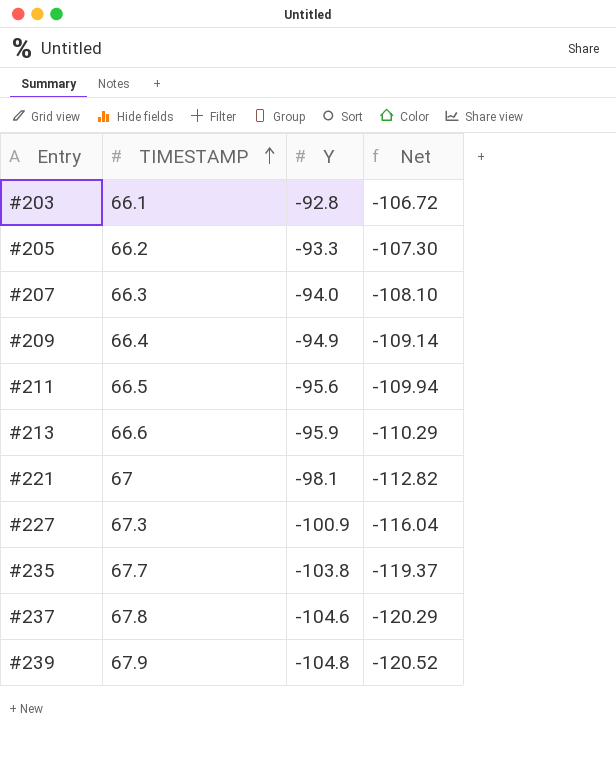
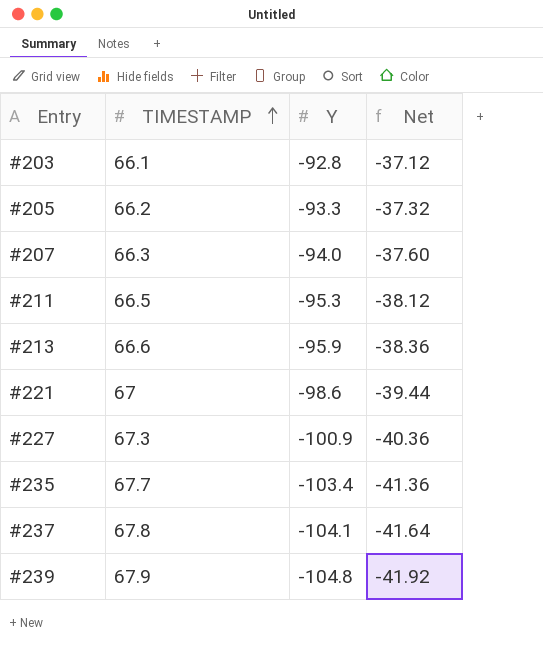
column Net | formula: [Y] * 1.15 -> [Y] * 0.4
row #209: 66.4 | -94.9 | -109.14 -> none
#211 | Y: -95.6 -> -95.3
#221 | Y: -98.1 -> -98.6
#235 | Y: -103.8 -> -103.4
#237 | Y: -104.6 -> -104.1

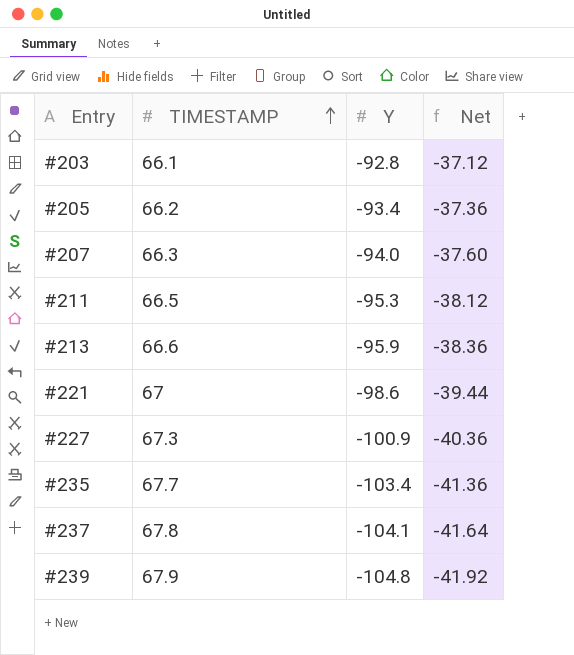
#205 | Y: -93.3 -> -93.4
#205 | Net: -37.32 -> -37.36

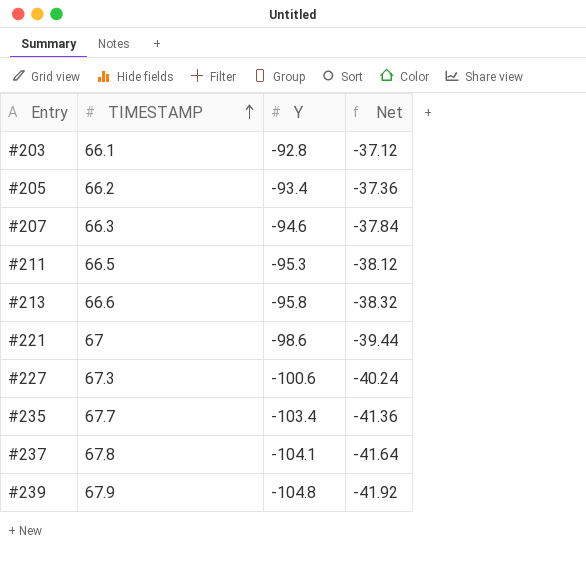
#207 | Y: -94.0 -> -94.6
#207 | Net: -37.60 -> -37.84
#213 | Y: -95.9 -> -95.8
#213 | Net: -38.36 -> -38.32
#227 | Y: -100.9 -> -100.6
#227 | Net: -40.36 -> -40.24

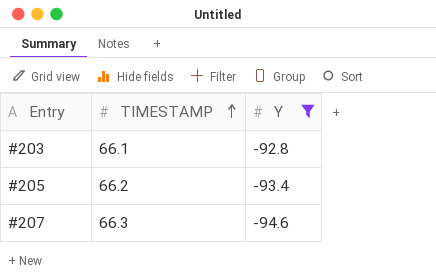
filter: none -> Y >= -94.6
column Net | formula: [Y] * 0.4 -> none

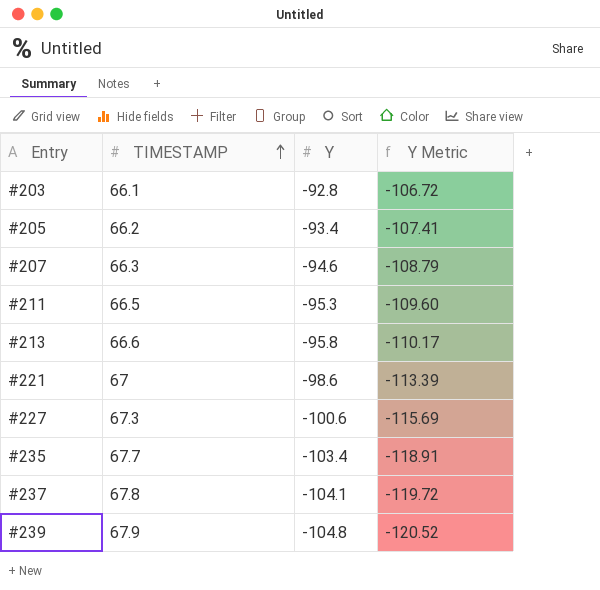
filter: Y >= -94.6 -> none
column Y Metric | formula: none -> [Y] * 1.15

